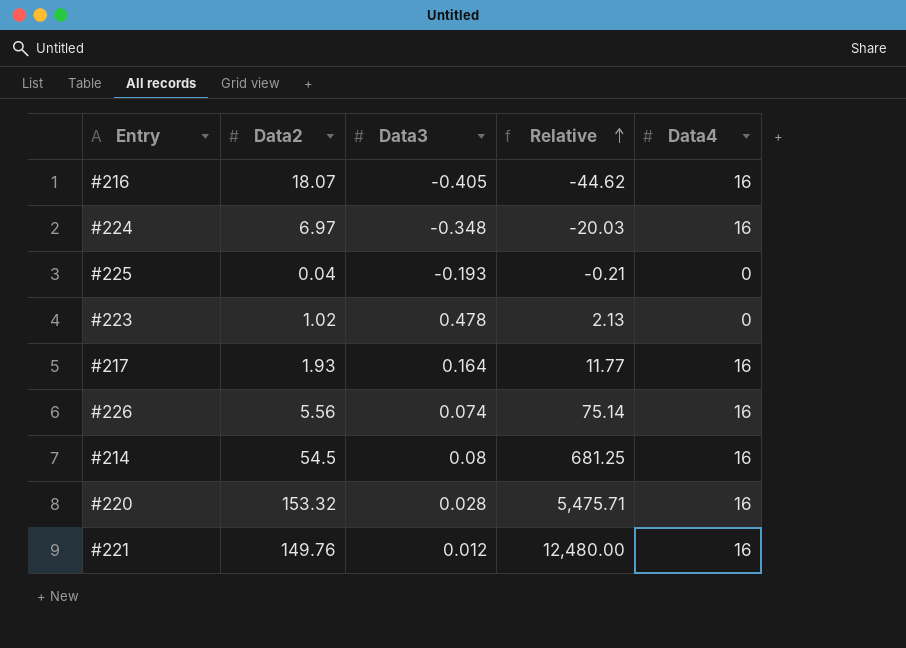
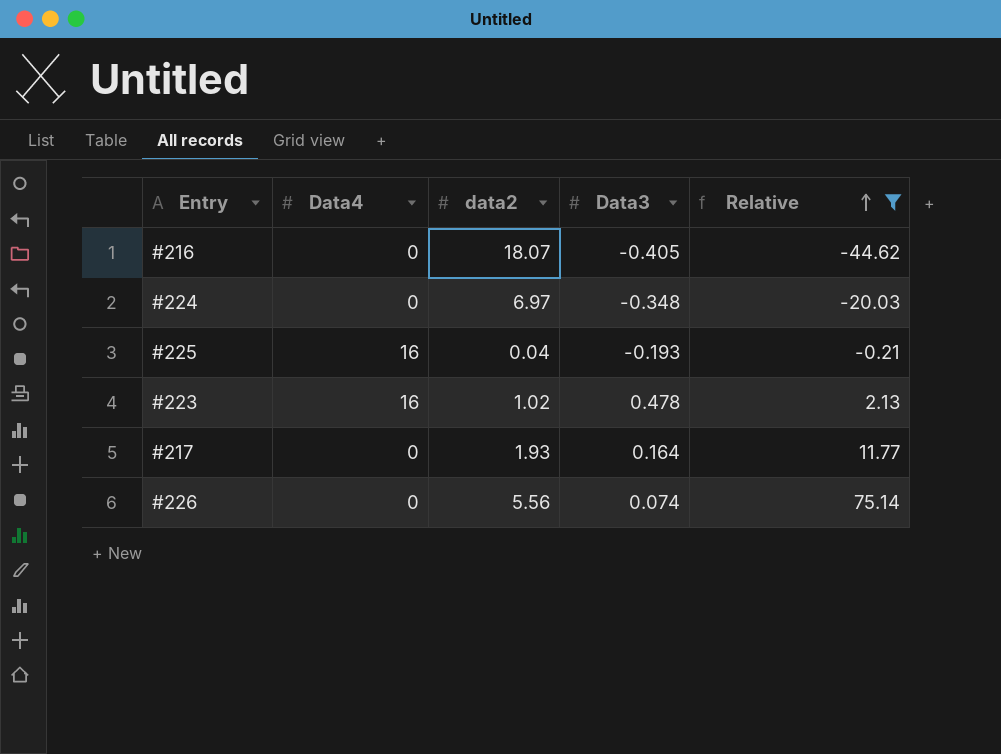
filter: none -> Relative <= 75.14
column Data4 | position: 5 -> 2
column name: Data2 -> data2
#216 | Data4: 16 -> 0
#224 | Data4: 16 -> 0
#225 | Data4: 0 -> 16
#223 | Data4: 0 -> 16
#217 | Data4: 16 -> 0
#226 | Data4: 16 -> 0

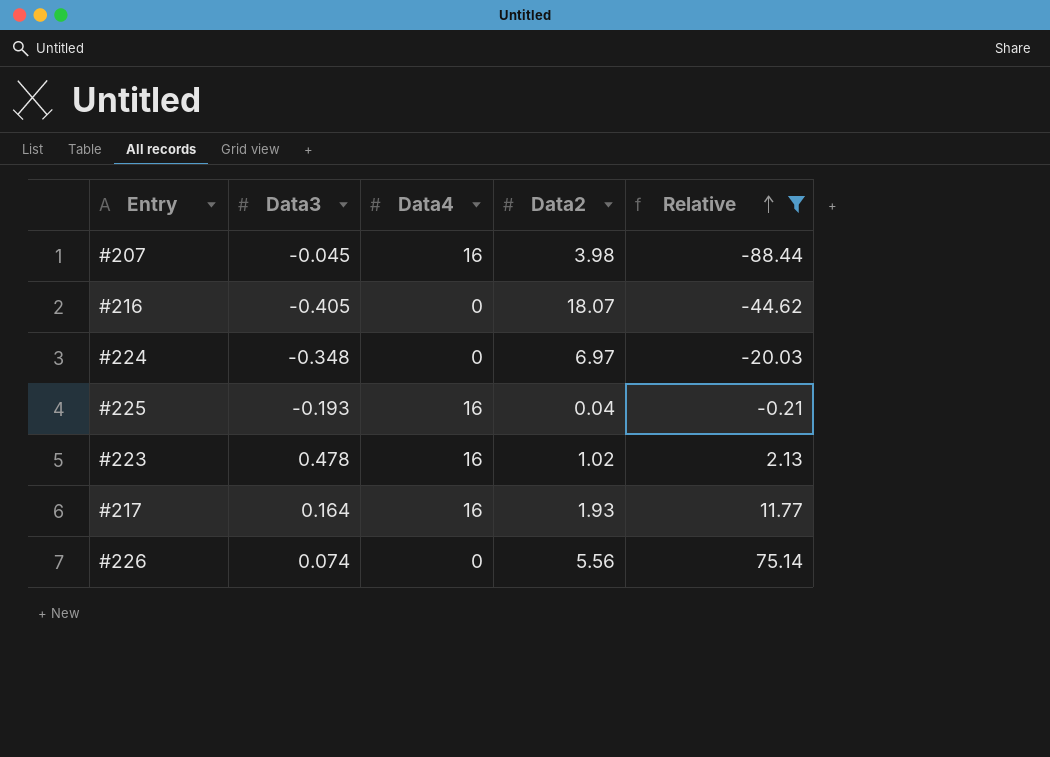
column Data3 | position: 4 -> 2
column name: data2 -> Data2
row #207: none -> -0.045 | 16 | 3.98 | -88.44
#217 | Data4: 0 -> 16

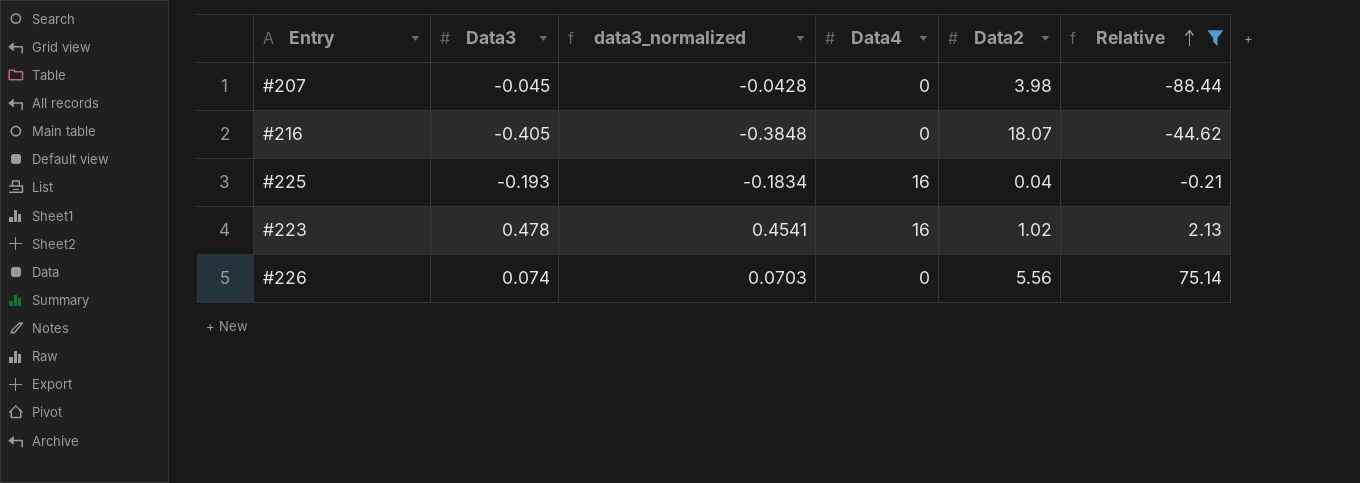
column data3_normalized | formula: none -> [Data3] * 0.95
row #224: -0.348 | 0 | 6.97 | -20.03 -> none
row #217: 0.164 | 16 | 1.93 | 11.77 -> none
#207 | Data4: 16 -> 0

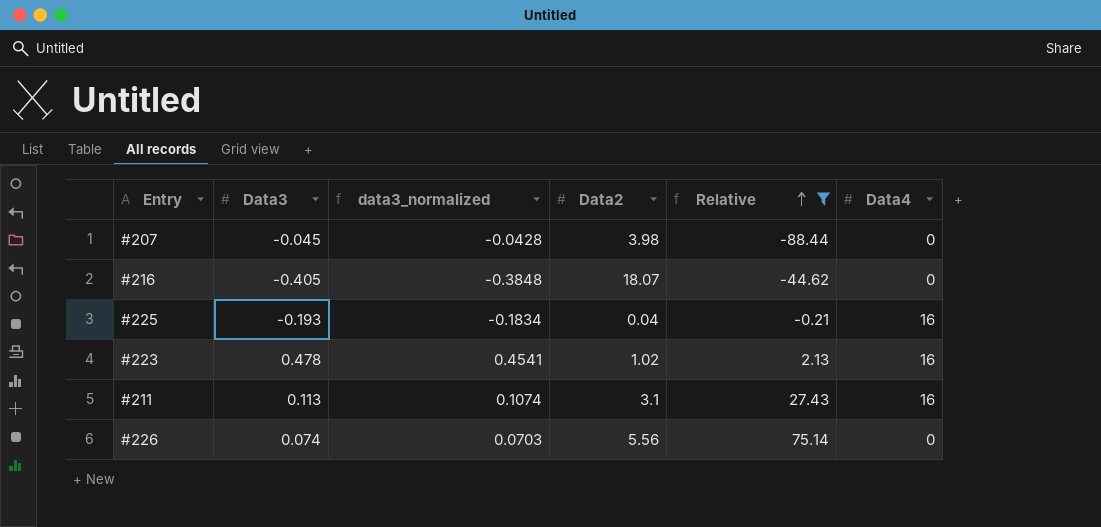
column Data4 | position: 4 -> 6
row #211: none -> 0.113 | 0.1074 | 3.1 | 27.43 | 16

